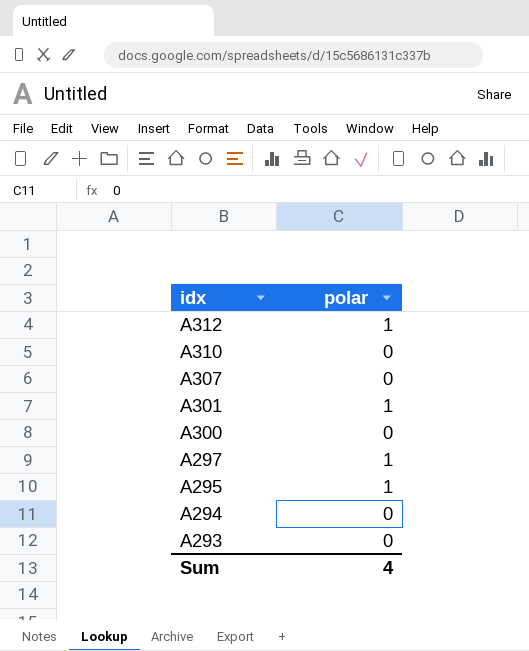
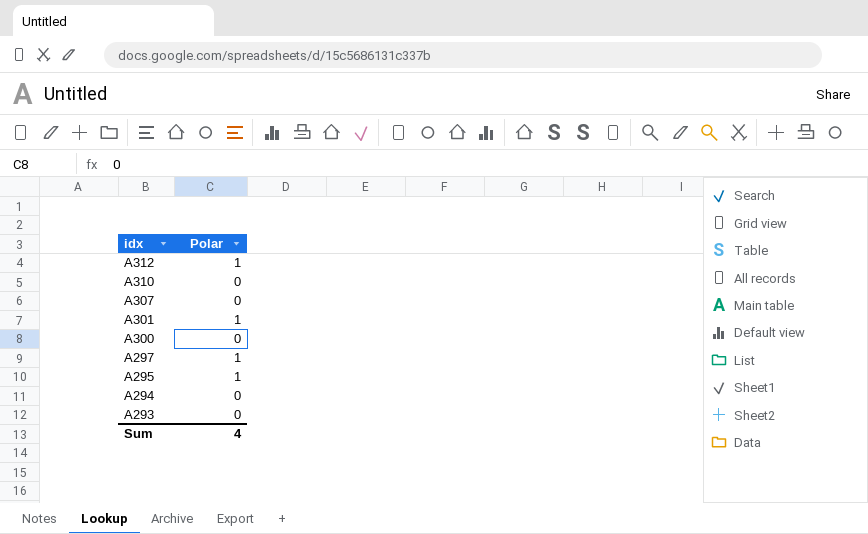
column name: polar -> Polar

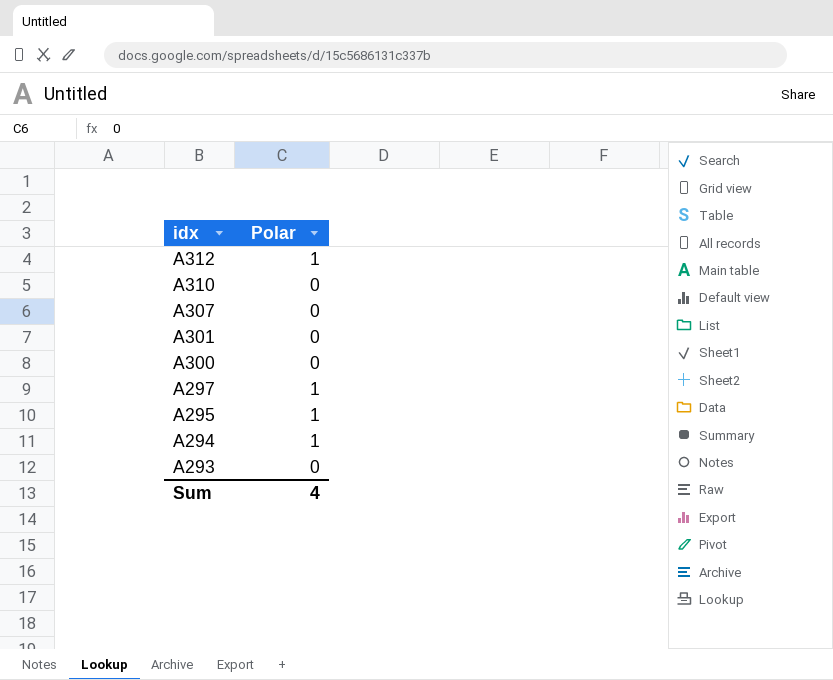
A301 | Polar: 1 -> 0
A294 | Polar: 0 -> 1

